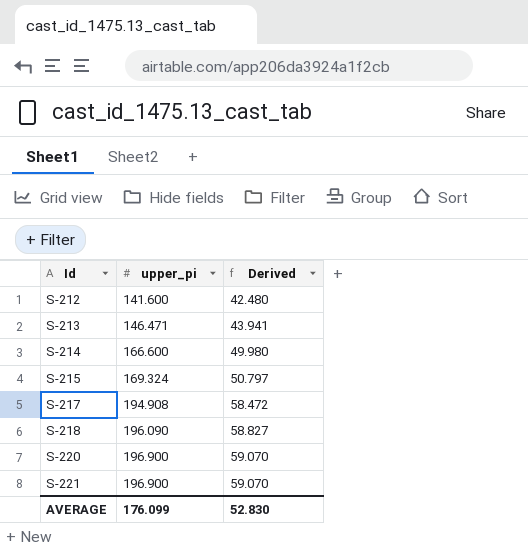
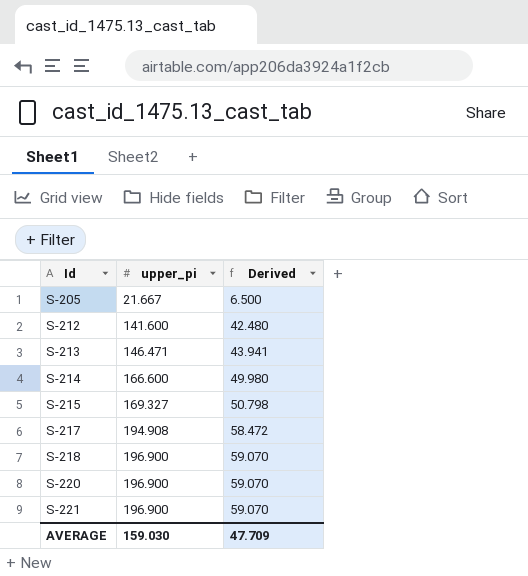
row S-205: none -> 21.667 | 6.500
S-215 | upper_pi: 169.324 -> 169.327
S-215 | Derived: 50.797 -> 50.798
S-218 | upper_pi: 196.090 -> 196.900
S-218 | Derived: 58.827 -> 59.070
AVERAGE | upper_pi: 176.099 -> 159.030
AVERAGE | Derived: 52.830 -> 47.709

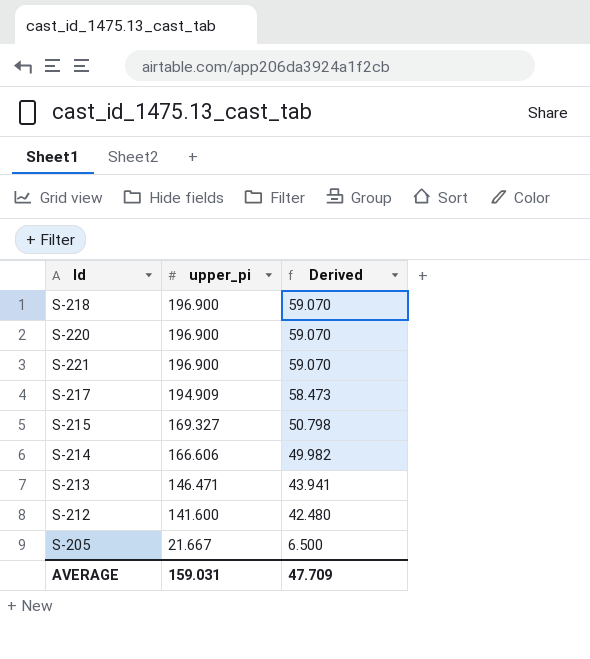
row order: Id ascending -> upper_pi descending
S-217 | upper_pi: 194.908 -> 194.909
S-217 | Derived: 58.472 -> 58.473
S-214 | upper_pi: 166.600 -> 166.606
S-214 | Derived: 49.980 -> 49.982
AVERAGE | upper_pi: 159.030 -> 159.031

